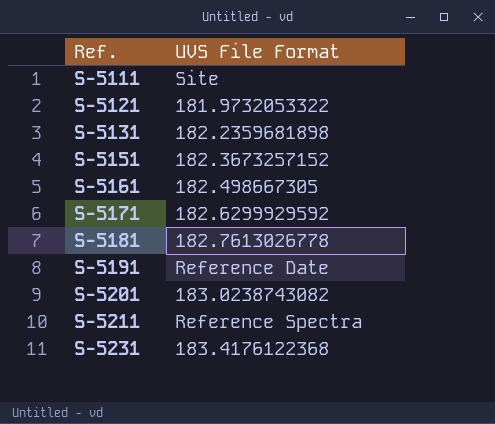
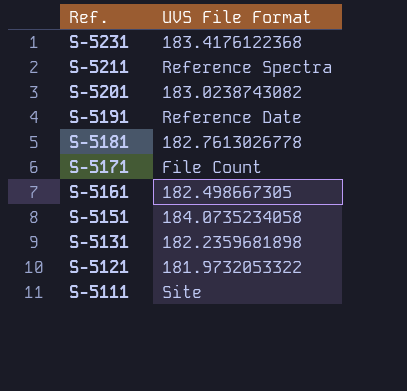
row order: Ref. ascending -> Ref. descending
S-5171 | UVS File Format: 182.6299929592 -> File Count
S-5151 | UVS File Format: 182.3673257152 -> 184.0735234058

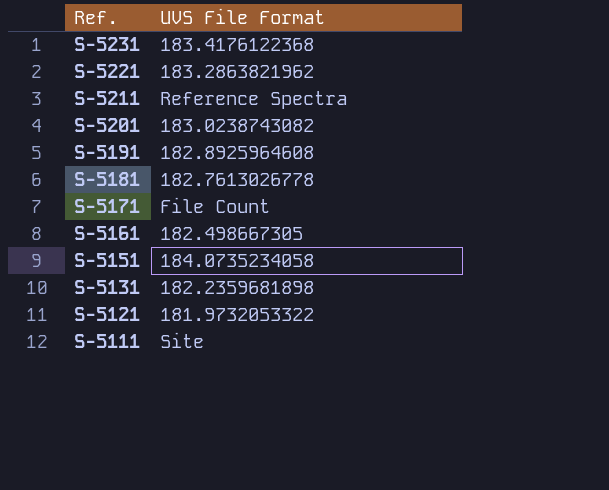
row S-5221: none -> 183.2863821962
S-5191 | UVS File Format: Reference Date -> 182.8925964608

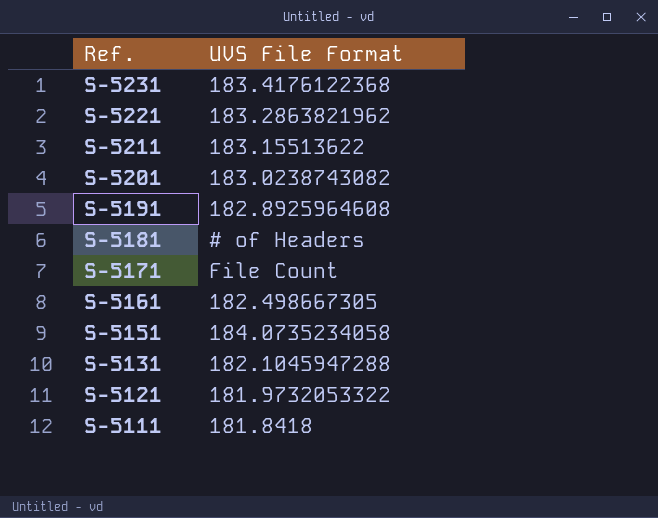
S-5211 | UVS File Format: Reference Spectra -> 183.15513622
S-5181 | UVS File Format: 182.7613026778 -> # of Headers
S-5131 | UVS File Format: 182.2359681898 -> 182.1045947288
S-5111 | UVS File Format: Site -> 181.8418

